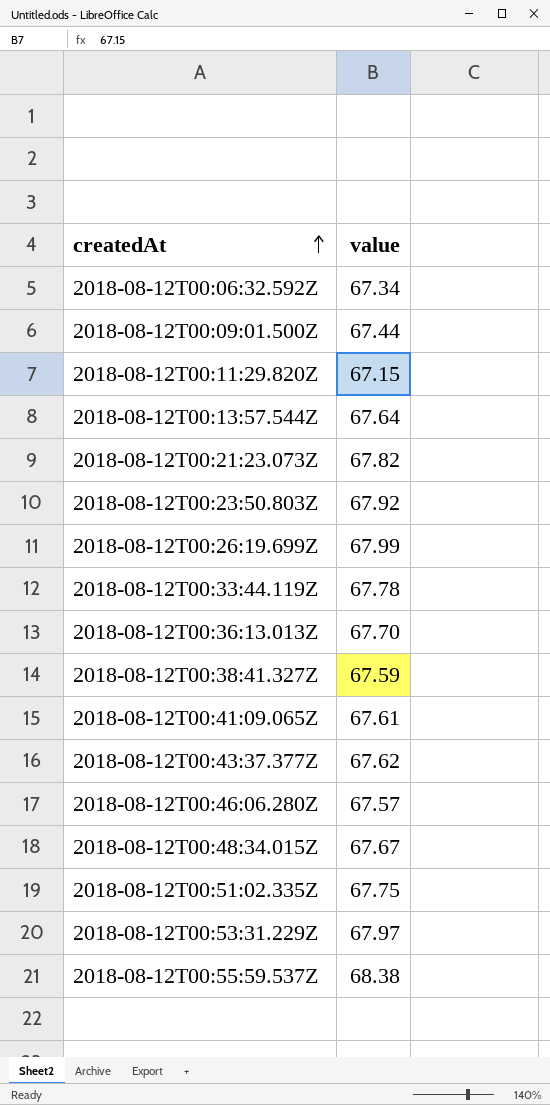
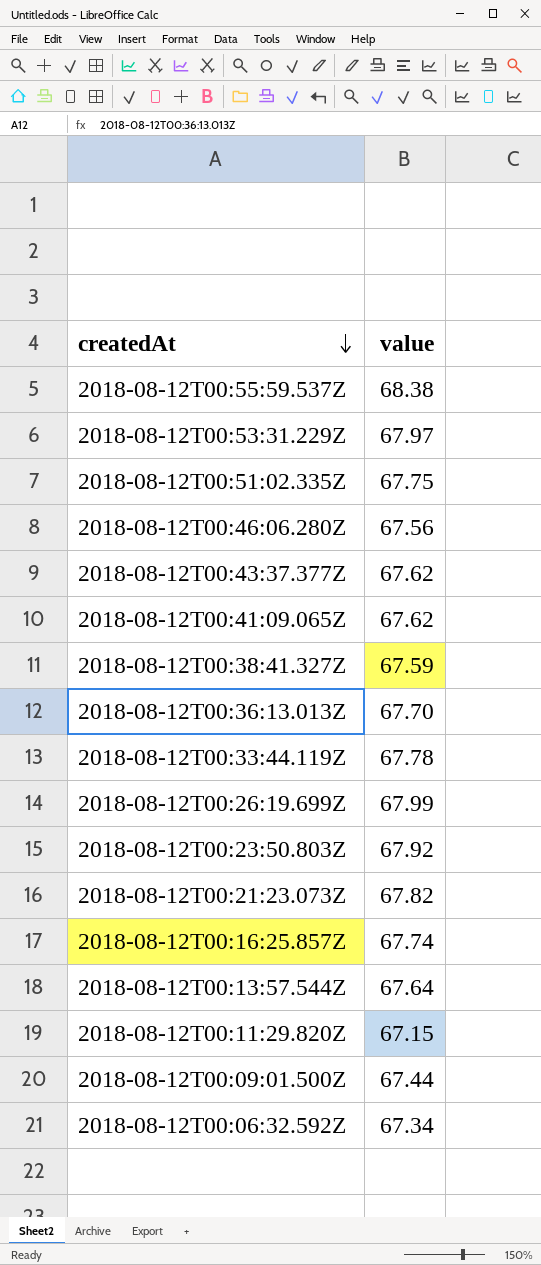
row order: createdAt ascending -> createdAt descending
row 2018-08-12T00:48:34.015Z: 67.67 -> none
2018-08-12T00:46:06.280Z | value: 67.57 -> 67.56
2018-08-12T00:41:09.065Z | value: 67.61 -> 67.62
row 2018-08-12T00:16:25.857Z: none -> 67.74

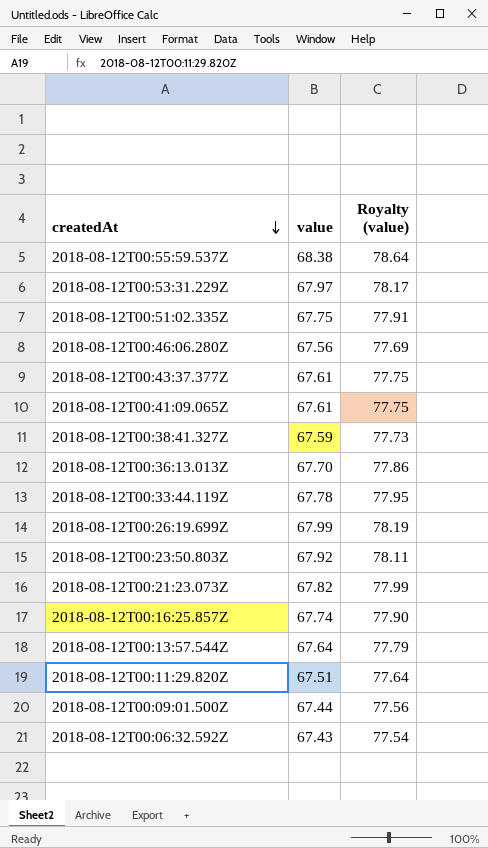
column Royalty (value) | formula: none -> [value] * 1.15
2018-08-12T00:43:37.377Z | value: 67.62 -> 67.61
2018-08-12T00:41:09.065Z | value: 67.62 -> 67.61
2018-08-12T00:11:29.820Z | value: 67.15 -> 67.51
2018-08-12T00:06:32.592Z | value: 67.34 -> 67.43

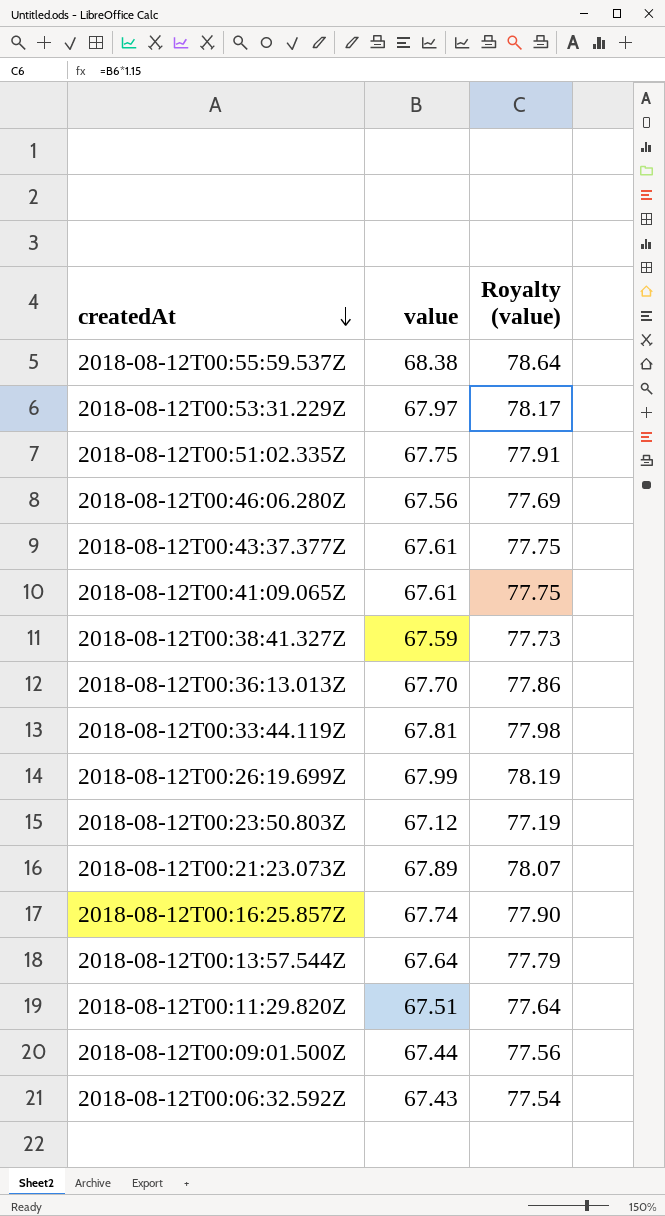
2018-08-12T00:33:44.119Z | value: 67.78 -> 67.81
2018-08-12T00:33:44.119Z | Royalty (value): 77.95 -> 77.98
2018-08-12T00:23:50.803Z | value: 67.92 -> 67.12
2018-08-12T00:23:50.803Z | Royalty (value): 78.11 -> 77.19
2018-08-12T00:21:23.073Z | value: 67.82 -> 67.89
2018-08-12T00:21:23.073Z | Royalty (value): 77.99 -> 78.07

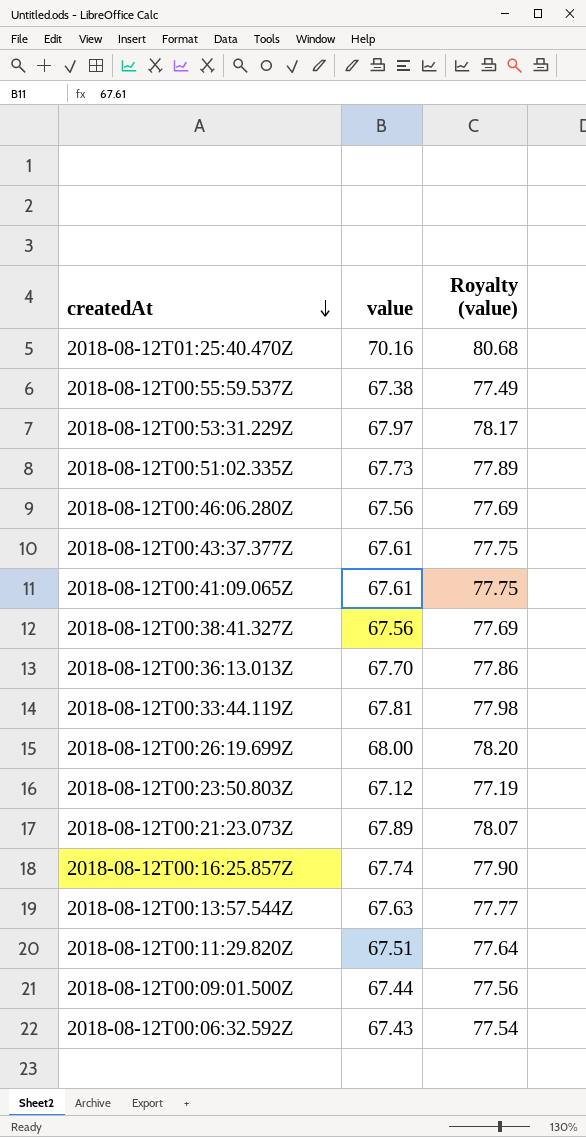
row 2018-08-12T01:25:40.470Z: none -> 70.16 | 80.68
2018-08-12T00:55:59.537Z | value: 68.38 -> 67.38
2018-08-12T00:55:59.537Z | Royalty (value): 78.64 -> 77.49
2018-08-12T00:51:02.335Z | value: 67.75 -> 67.73
2018-08-12T00:51:02.335Z | Royalty (value): 77.91 -> 77.89
2018-08-12T00:38:41.327Z | value: 67.59 -> 67.56
2018-08-12T00:38:41.327Z | Royalty (value): 77.73 -> 77.69
2018-08-12T00:26:19.699Z | value: 67.99 -> 68.00
2018-08-12T00:26:19.699Z | Royalty (value): 78.19 -> 78.20
2018-08-12T00:13:57.544Z | value: 67.64 -> 67.63
2018-08-12T00:13:57.544Z | Royalty (value): 77.79 -> 77.77

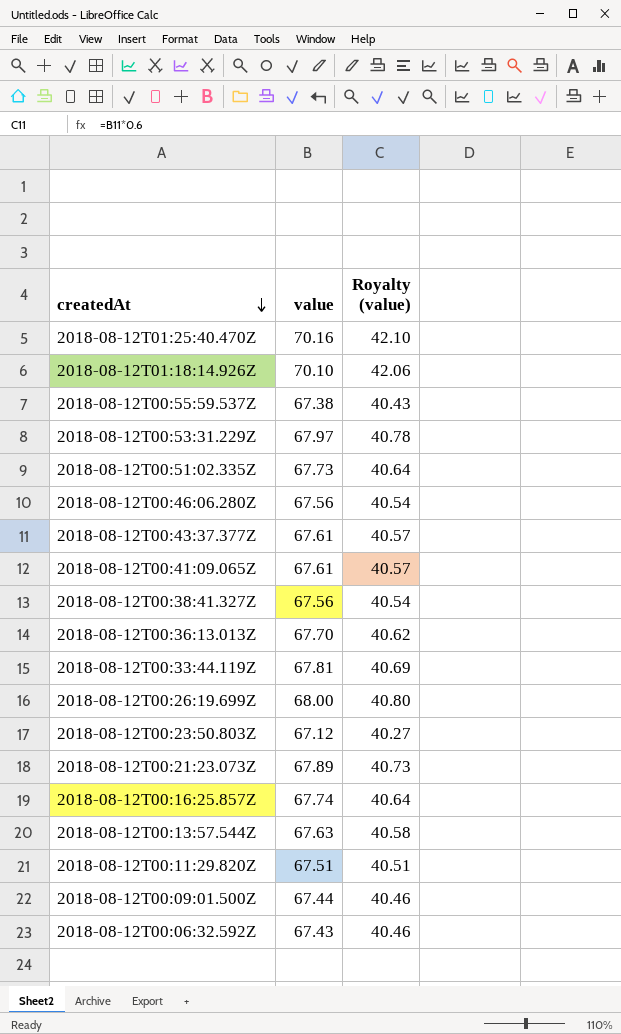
column Royalty (value) | formula: [value] * 1.15 -> [value] * 0.6
row 2018-08-12T01:18:14.926Z: none -> 70.10 | 42.06

